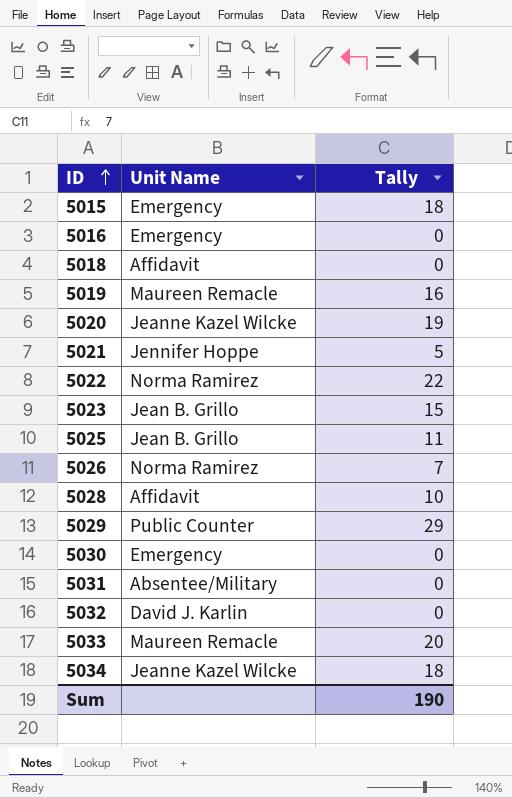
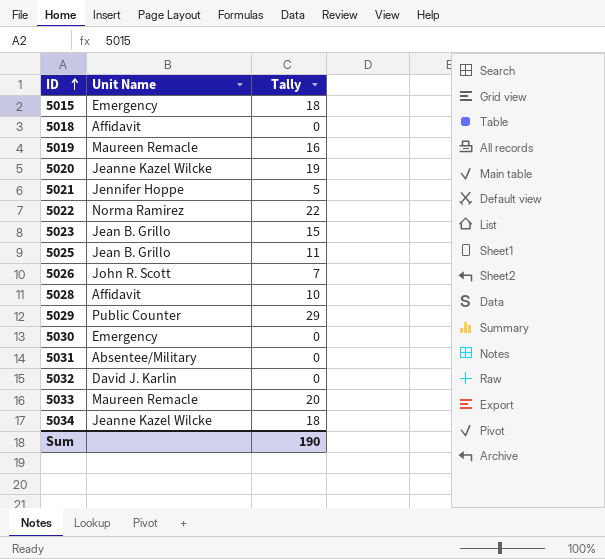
row 5016: Emergency | 0 -> none
5026 | Unit Name: Norma Ramirez -> John R. Scott

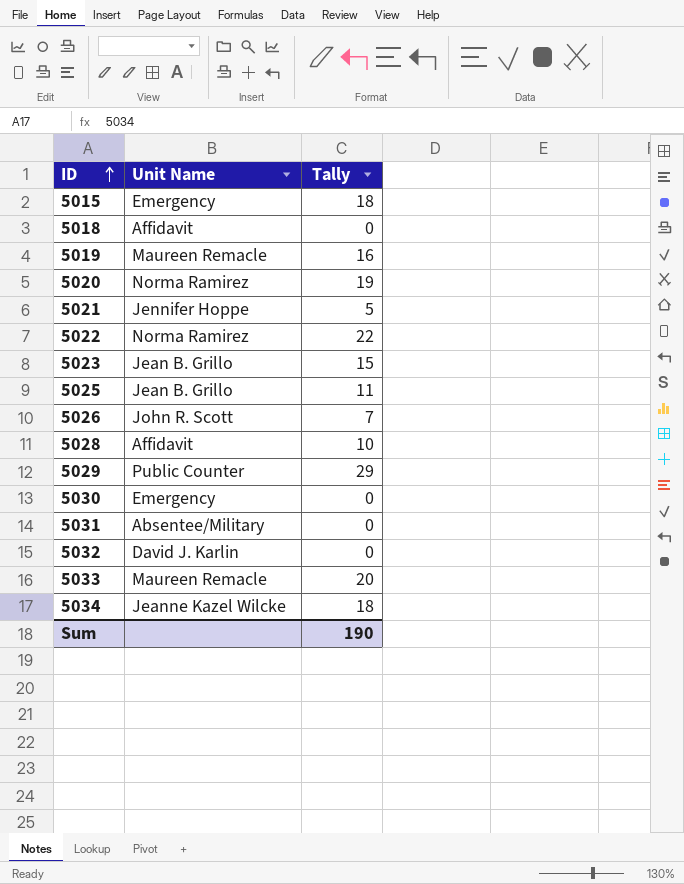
5020 | Unit Name: Jeanne Kazel Wilcke -> Norma Ramirez

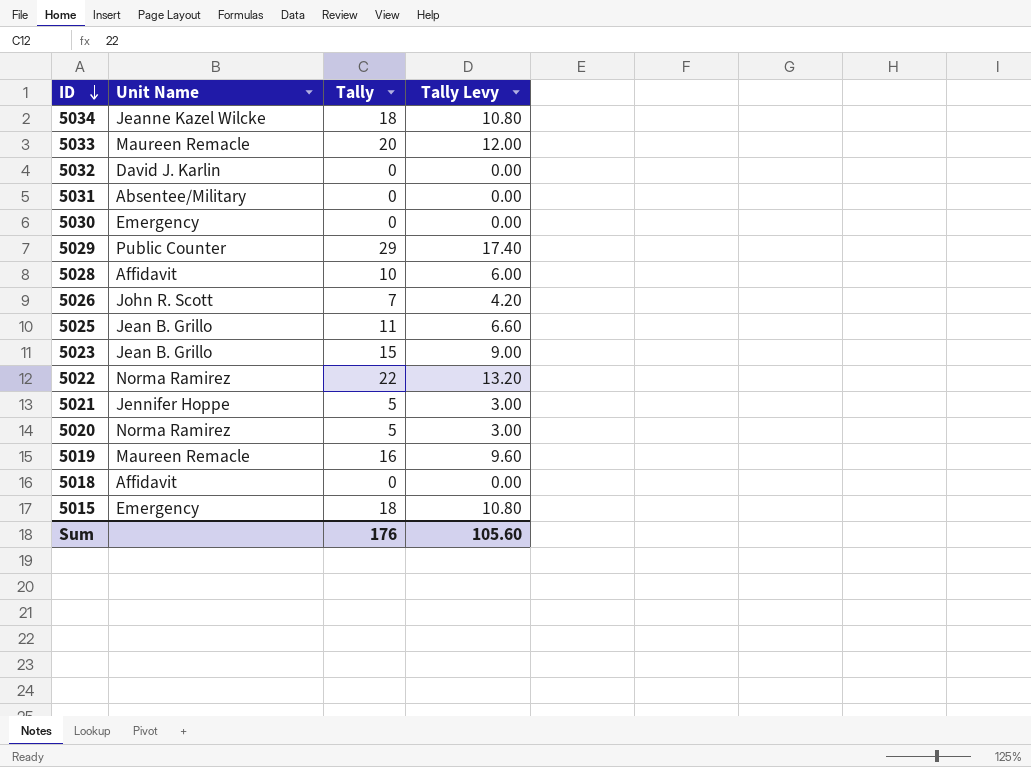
row order: ID ascending -> ID descending
column Tally Levy | formula: none -> [Tally] * 0.6
5020 | Tally: 19 -> 5
Sum | Tally: 190 -> 176

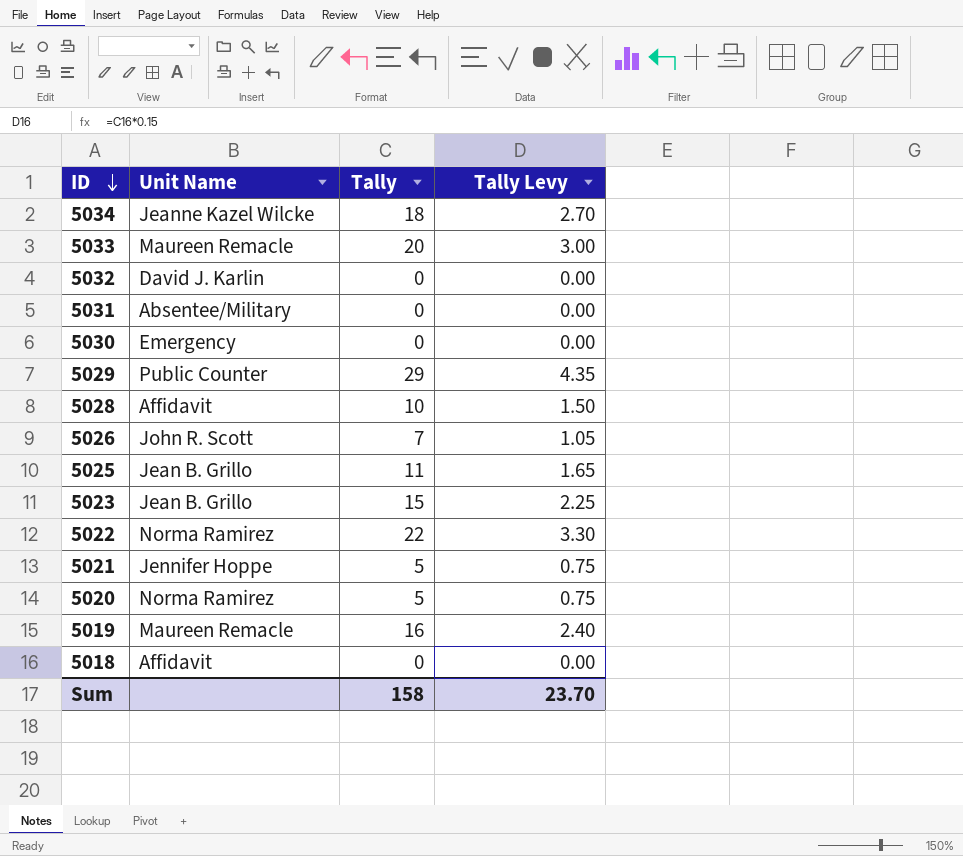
column Tally Levy | formula: [Tally] * 0.6 -> [Tally] * 0.15
row 5015: Emergency | 18 | 10.80 -> none
Sum | Tally: 176 -> 158
Sum | Tally Levy: 105.60 -> 23.70

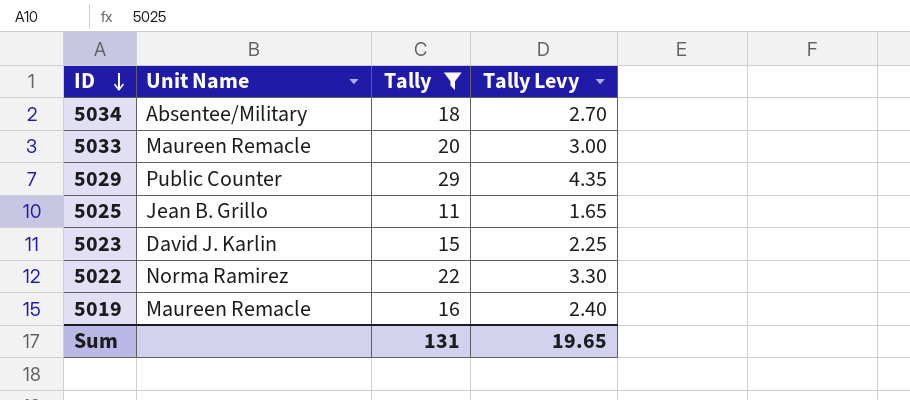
filter: none -> Tally >= 11
5034 | Unit Name: Jeanne Kazel Wilcke -> Absentee/Military
5023 | Unit Name: Jean B. Grillo -> David J. Karlin
Sum | Tally: 158 -> 131
Sum | Tally Levy: 23.70 -> 19.65

